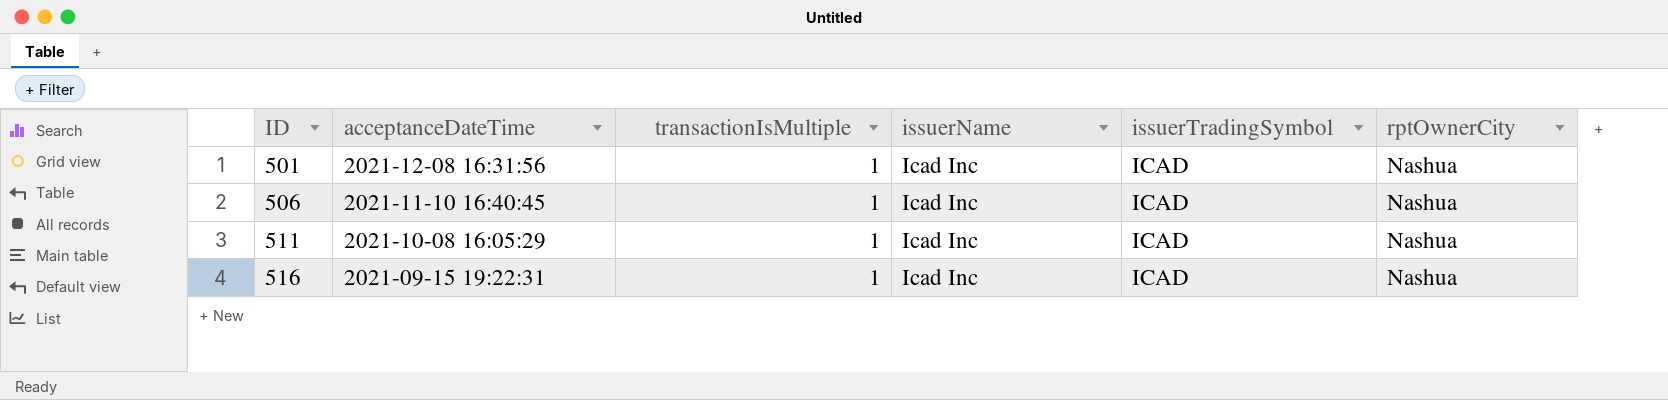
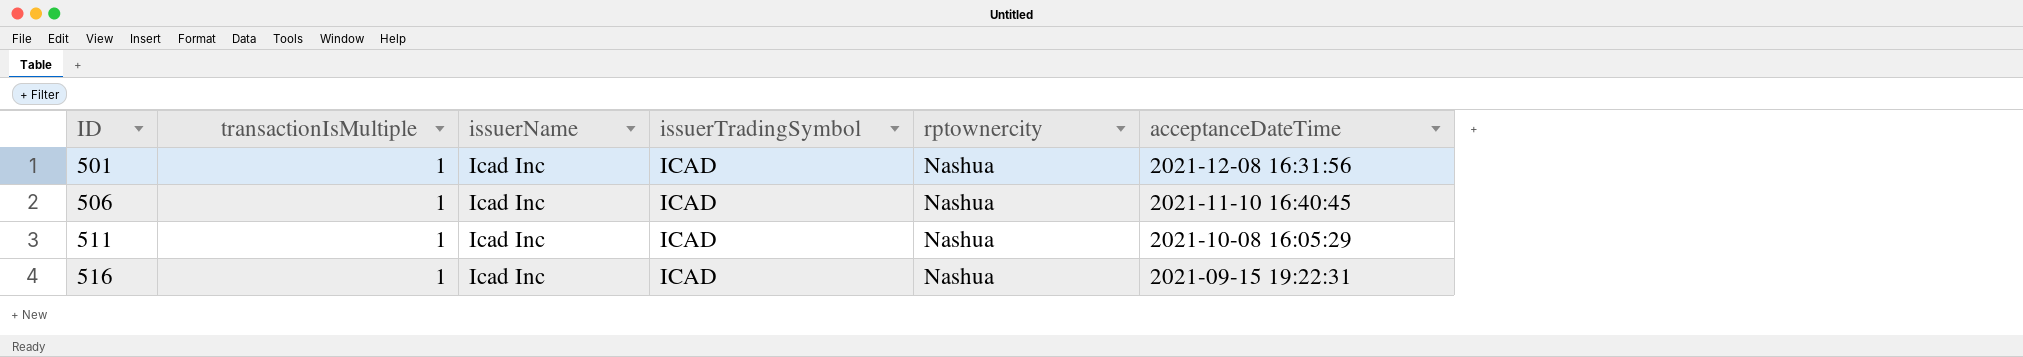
column name: rptOwnerCity -> rptownercity
column acceptanceDateTime | position: 2 -> 6

